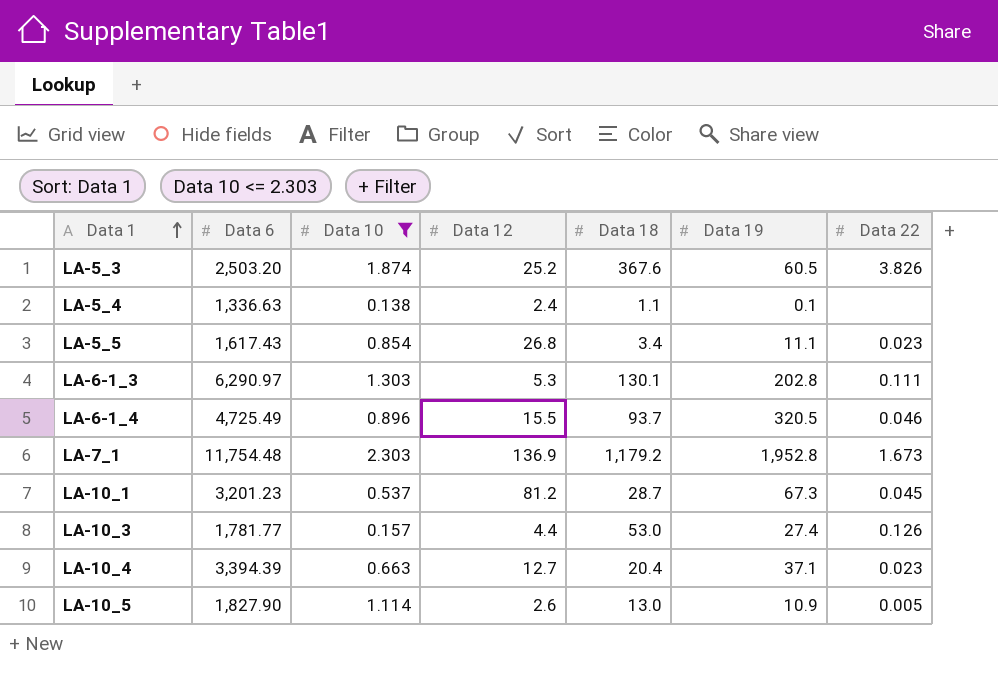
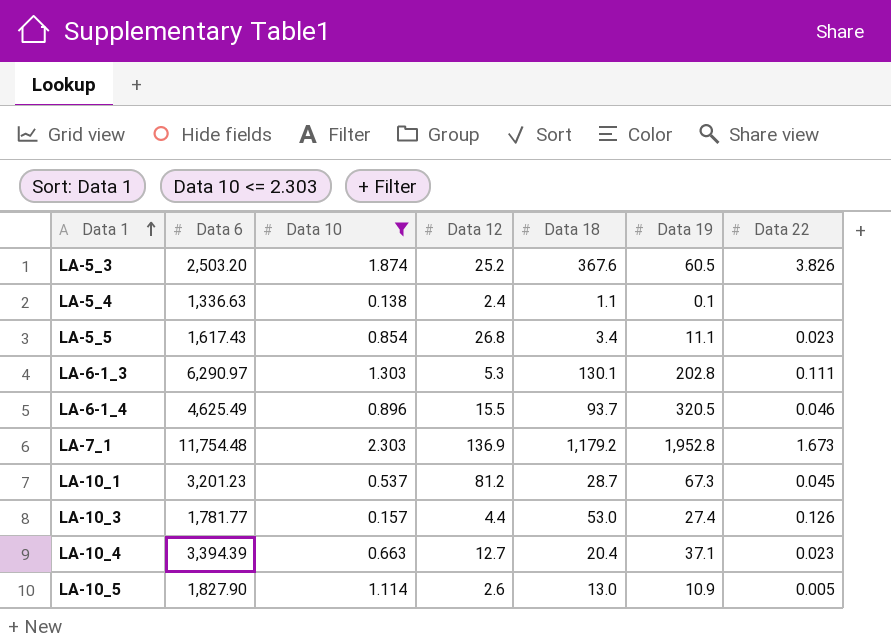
LA-6-1_4 | Data 6: 4,725.49 -> 4,625.49

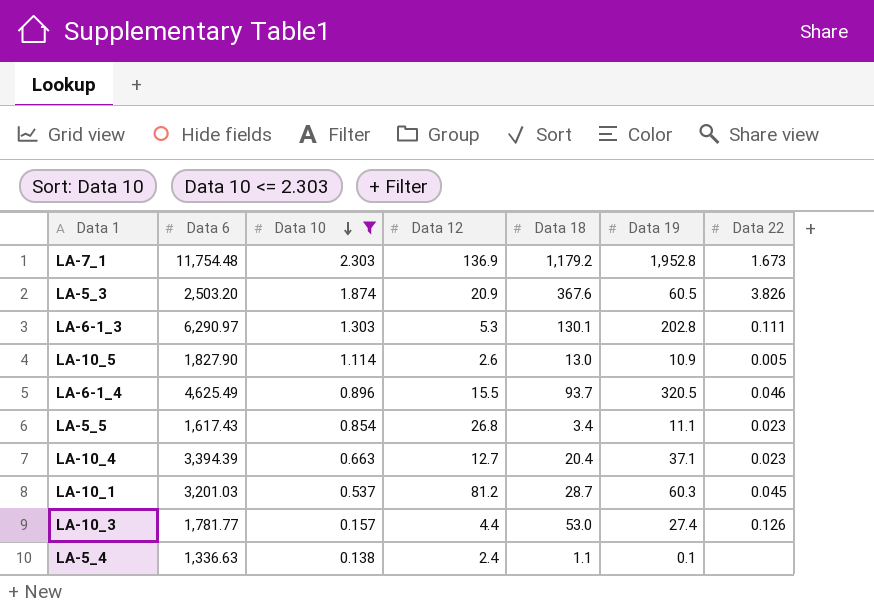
row order: Data 1 ascending -> Data 10 descending
LA-5_3 | Data 12: 25.2 -> 20.9
LA-10_1 | Data 6: 3,201.23 -> 3,201.03
LA-10_1 | Data 19: 67.3 -> 60.3

